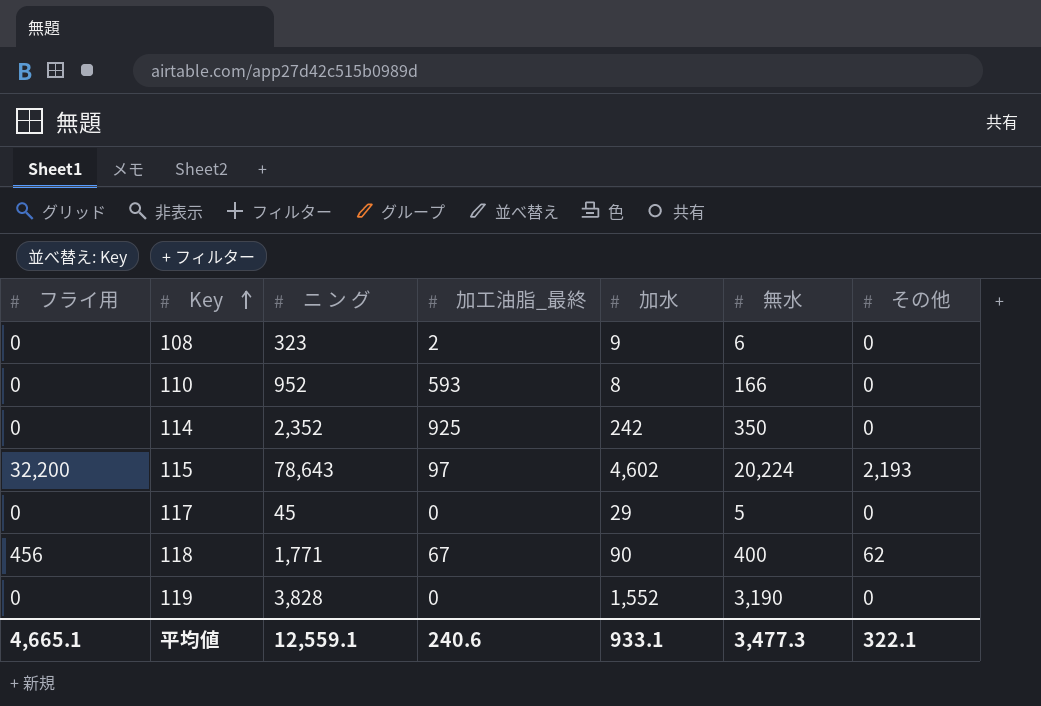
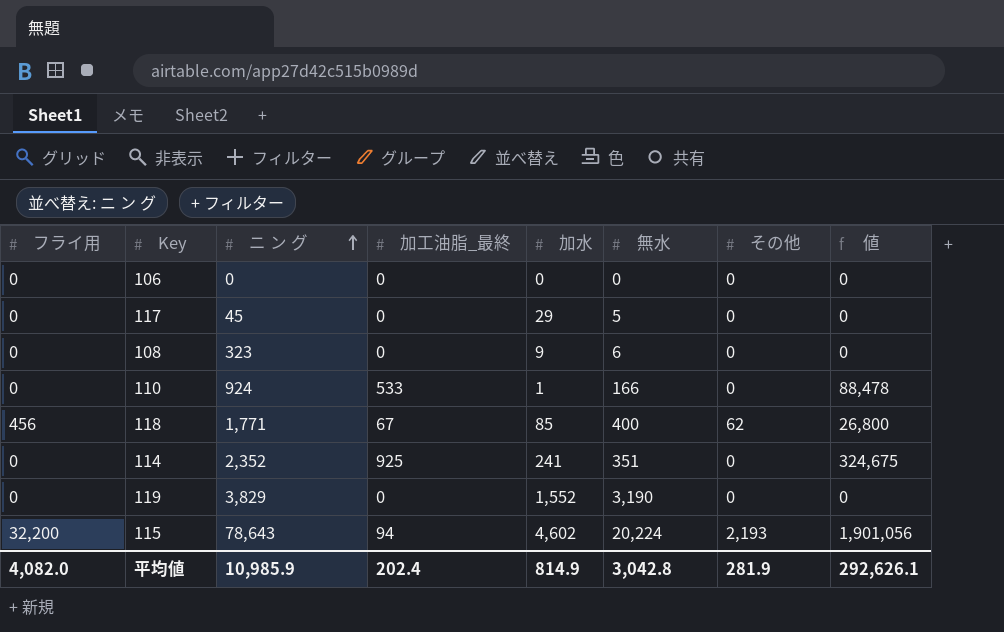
row order: Key ascending -> ニ ン グ ascending
column 値 | formula: none -> [加工油脂_最終] * [無水]
row 106: none -> 0 | 0 | 0 | 0 | 0 | 0 | 0
108 | 加工油脂_最終: 2 -> 0
110 | ニ ン グ: 952 -> 924
110 | 加工油脂_最終: 593 -> 533
110 | 加水: 8 -> 1
118 | 加水: 90 -> 85
114 | 加水: 242 -> 241
114 | 無水: 350 -> 351
119 | ニ ン グ: 3,828 -> 3,829
115 | 加工油脂_最終: 97 -> 94
平均値 | フライ用: 4,665.1 -> 4,082.0
平均値 | ニ ン グ: 12,559.1 -> 10,985.9
平均値 | 加工油脂_最終: 240.6 -> 202.4
平均値 | 加水: 933.1 -> 814.9
平均値 | 無水: 3,477.3 -> 3,042.8
平均値 | その他: 322.1 -> 281.9

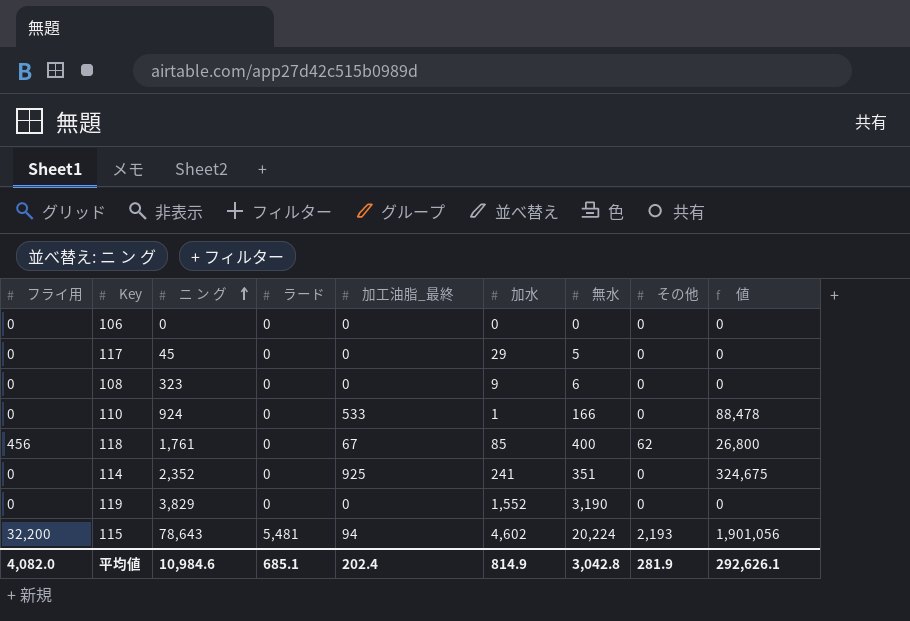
column ラード | position: none -> 4
118 | ニ ン グ: 1,771 -> 1,761
平均値 | ニ ン グ: 10,985.9 -> 10,984.6

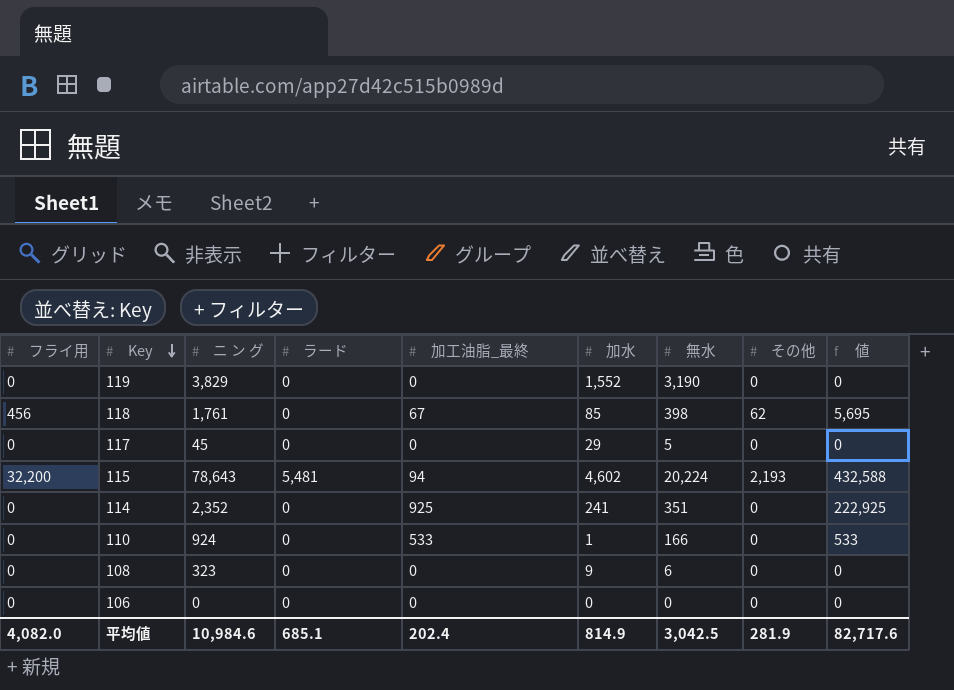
row order: ニ ン グ ascending -> Key descending
column 値 | formula: [加工油脂_最終] * [無水] -> [加工油脂_最終] * [加水]
118 | 無水: 400 -> 398
平均値 | 無水: 3,042.8 -> 3,042.5
平均値 | 値: 292,626.1 -> 82,717.6

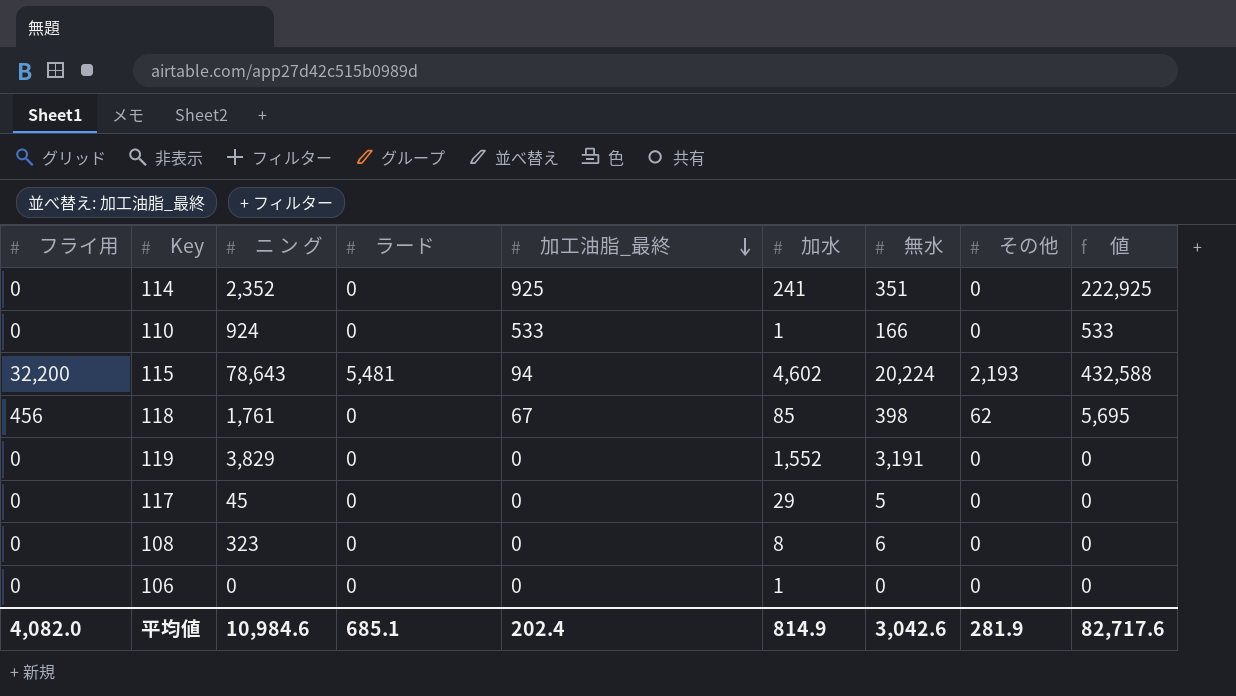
row order: Key descending -> 加工油脂_最終 descending
119 | 無水: 3,190 -> 3,191
108 | 加水: 9 -> 8
106 | 加水: 0 -> 1
平均値 | 無水: 3,042.5 -> 3,042.6

